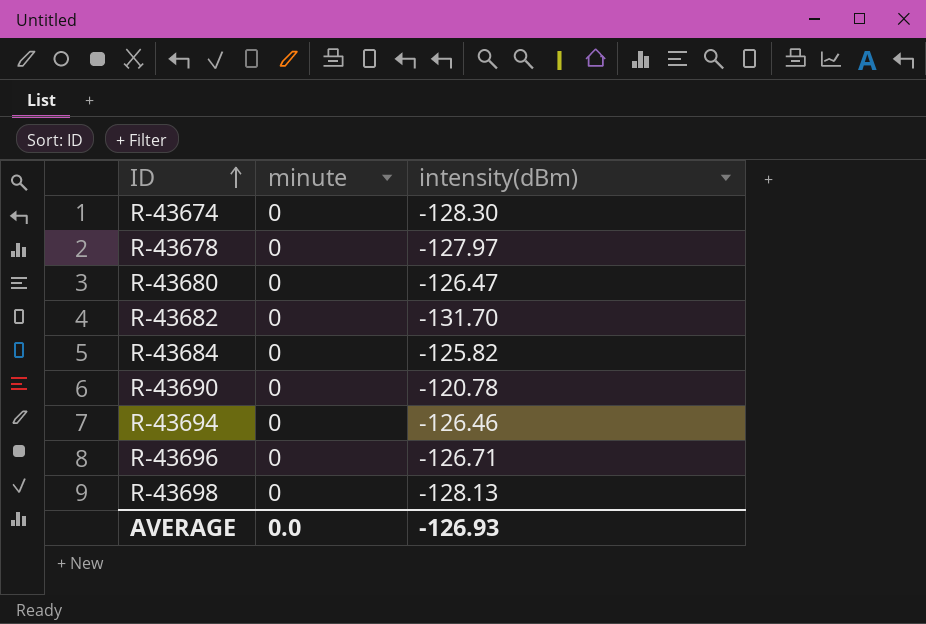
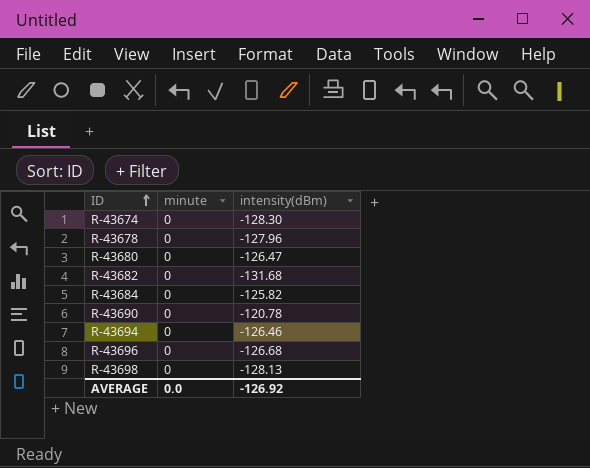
R-43678 | intensity(dBm): -127.97 -> -127.96
R-43682 | intensity(dBm): -131.70 -> -131.68
R-43696 | intensity(dBm): -126.71 -> -126.68
AVERAGE | intensity(dBm): -126.93 -> -126.92

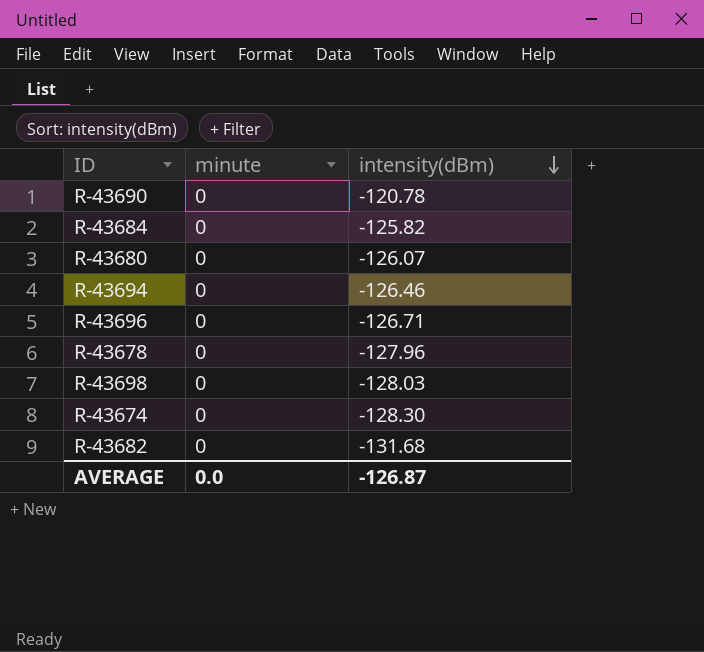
row order: ID ascending -> intensity(dBm) descending
R-43680 | intensity(dBm): -126.47 -> -126.07
R-43696 | intensity(dBm): -126.68 -> -126.71
R-43698 | intensity(dBm): -128.13 -> -128.03
AVERAGE | intensity(dBm): -126.92 -> -126.87

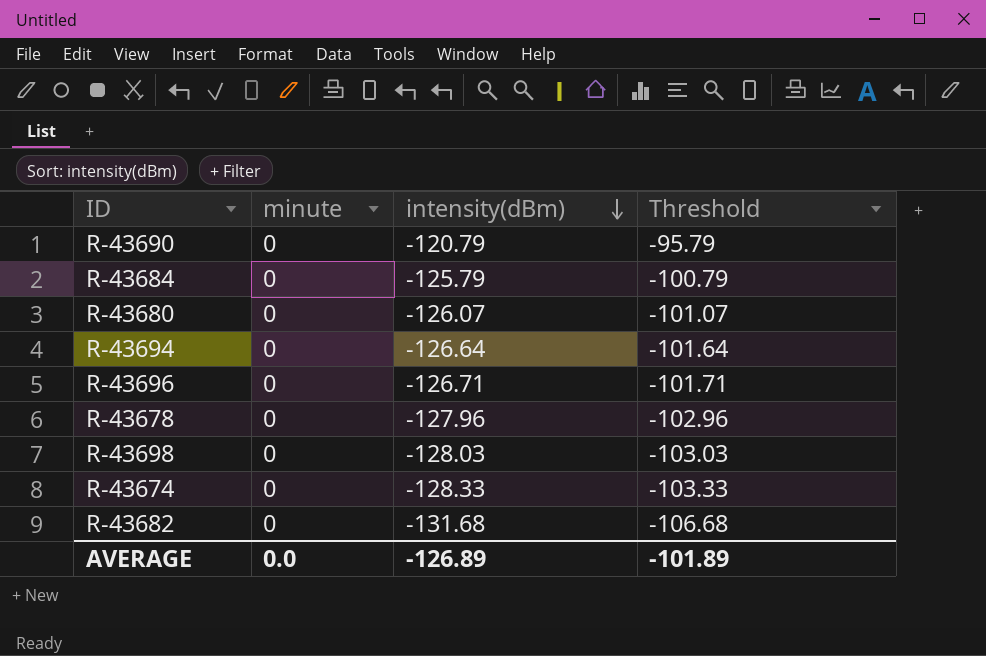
column Threshold | formula: none -> [intensity(dBm)] + 25
R-43690 | intensity(dBm): -120.78 -> -120.79
R-43684 | intensity(dBm): -125.82 -> -125.79
R-43694 | intensity(dBm): -126.46 -> -126.64
R-43674 | intensity(dBm): -128.30 -> -128.33
AVERAGE | intensity(dBm): -126.87 -> -126.89

